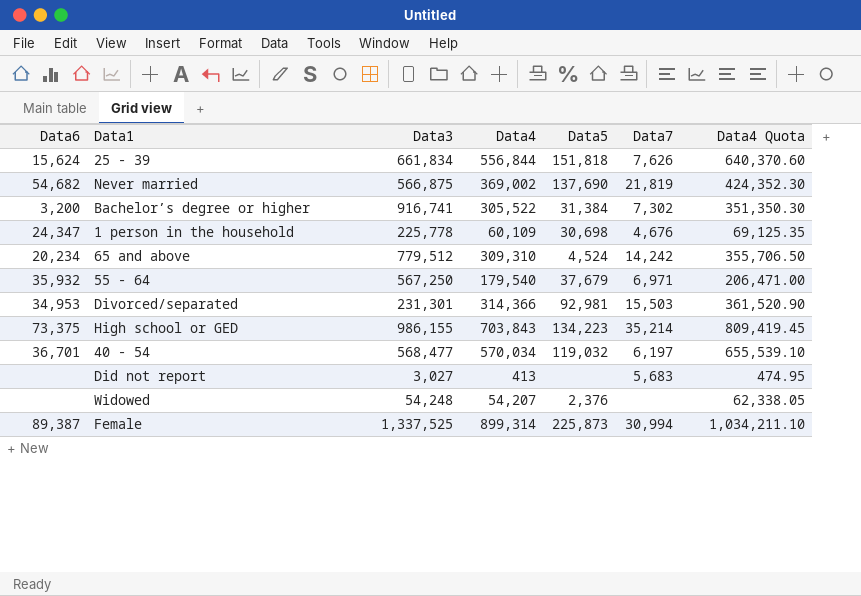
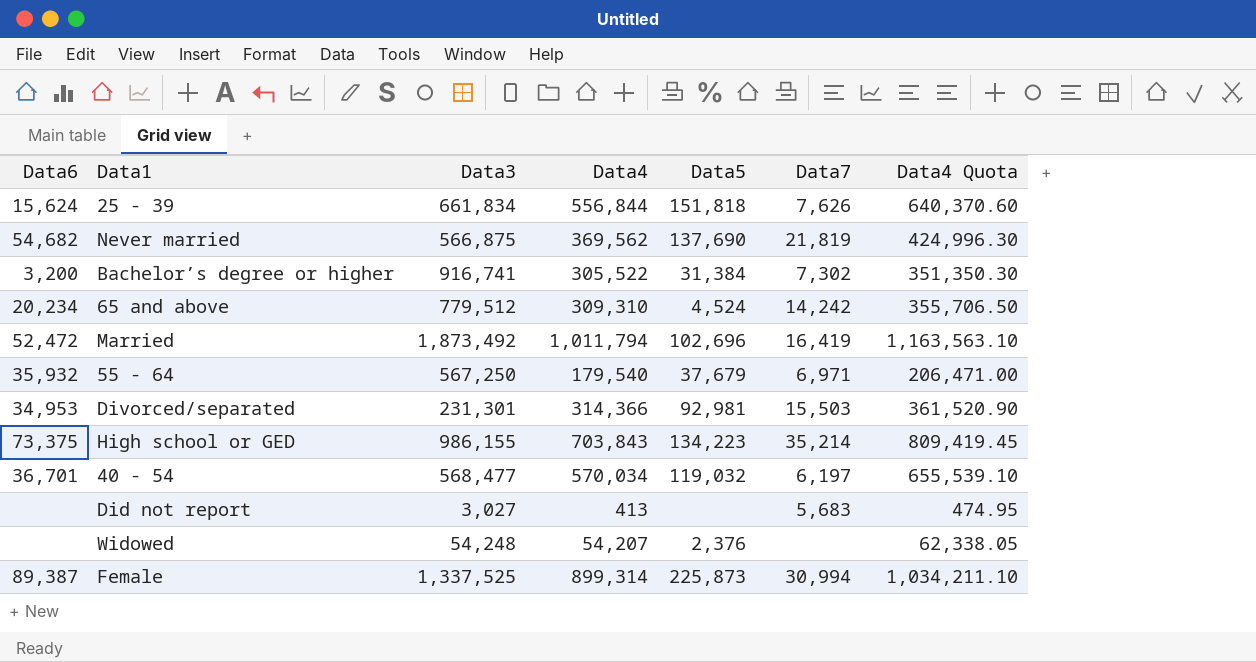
row 1 person in the household: 24,347 | 225,778 | 60,109 | 30,698 | 4,676 | 69,125.35 -> none
Never married | Data4: 369,002 -> 369,562
Never married | Data4 Quota: 424,352.30 -> 424,996.30
row Married: none -> 52,472 | 1,873,492 | 1,011,794 | 102,696 | 16,419 | 1,163,563.10

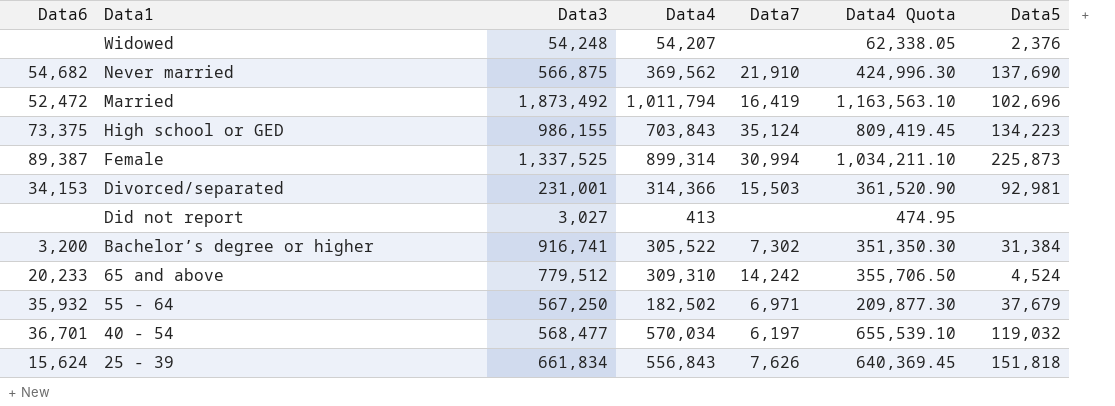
row order: none -> Data1 descending
column Data5 | position: 5 -> 7
Never married | Data7: 21,819 -> 21,910
High school or GED | Data7: 35,214 -> 35,124
Divorced/separated | Data6: 34,953 -> 34,153
Divorced/separated | Data3: 231,301 -> 231,001
Did not report | Data7: 5,683 -> none
65 and above | Data6: 20,234 -> 20,233
55 - 64 | Data4: 179,540 -> 182,502
55 - 64 | Data4 Quota: 206,471.00 -> 209,877.30
25 - 39 | Data4: 556,844 -> 556,843
25 - 39 | Data4 Quota: 640,370.60 -> 640,369.45

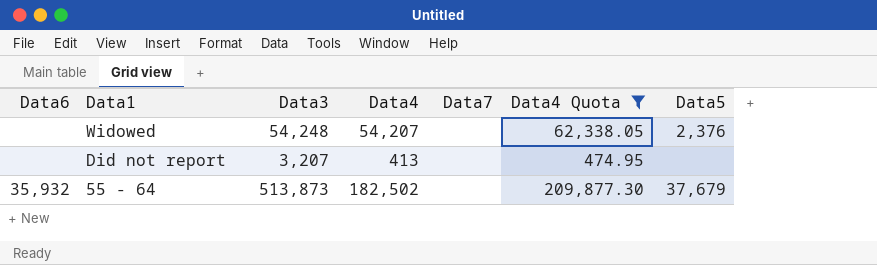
filter: none -> Data4 Quota <= 209,877.30
Did not report | Data3: 3,027 -> 3,207
55 - 64 | Data3: 567,250 -> 513,873
55 - 64 | Data7: 6,971 -> none

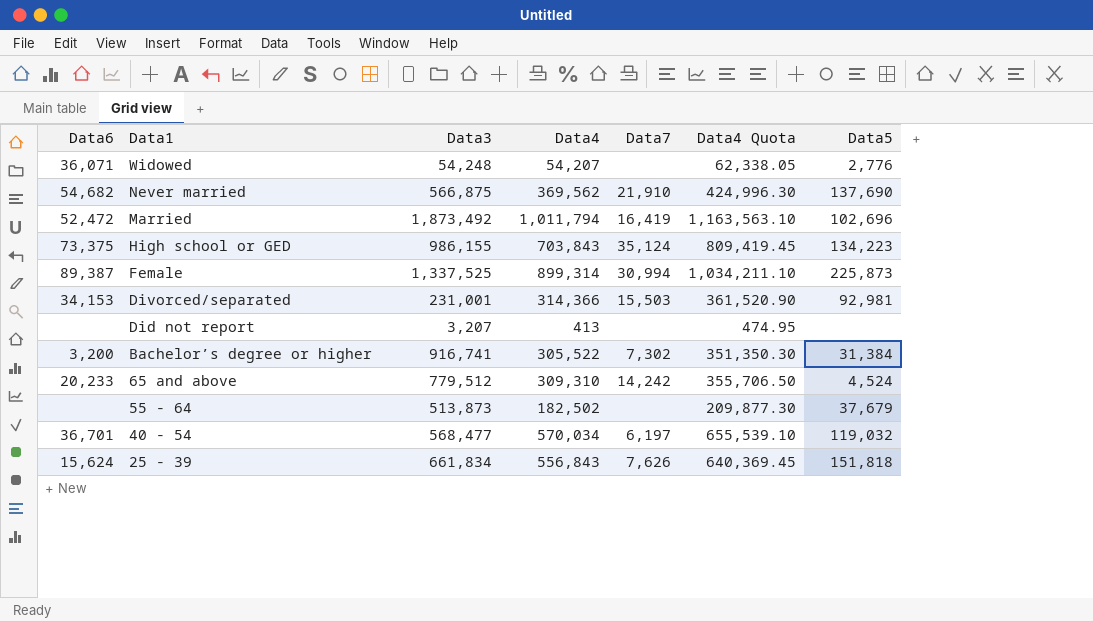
filter: Data4 Quota <= 209,877.30 -> none
Widowed | Data6: none -> 36,071
Widowed | Data5: 2,376 -> 2,776
55 - 64 | Data6: 35,932 -> none

